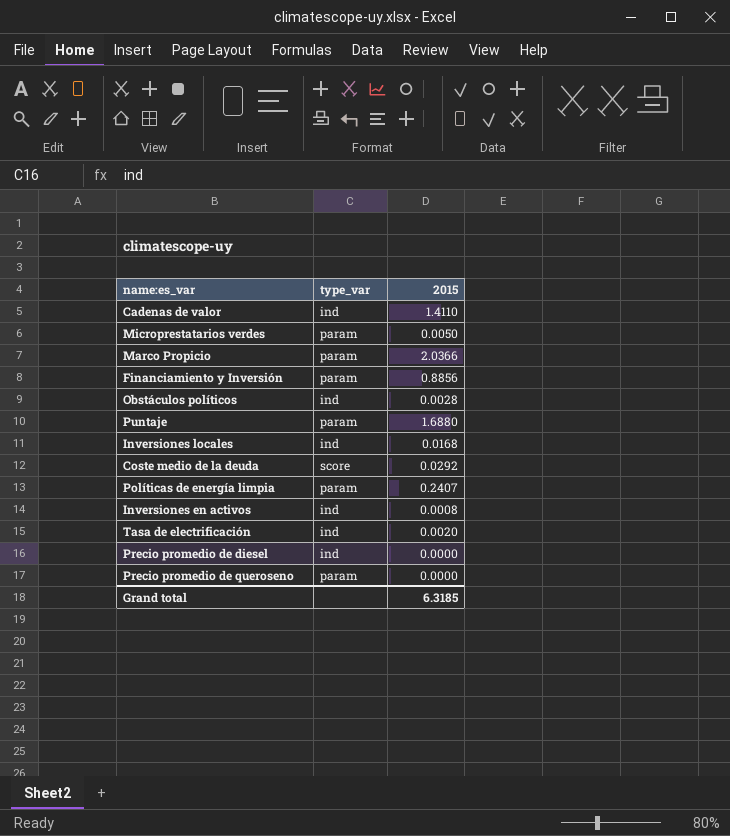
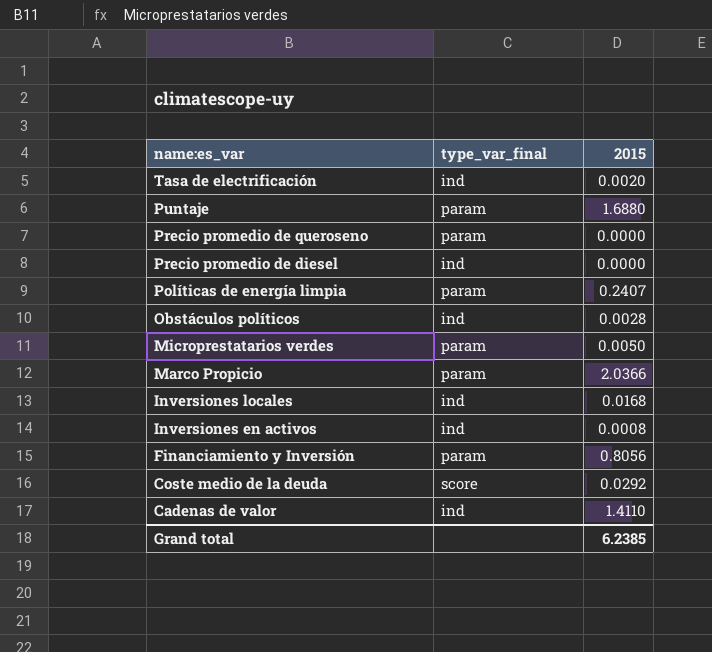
row order: none -> name:es_var descending
column name: type_var -> type_var_final
Financiamiento y Inversión | 2015: 0.8856 -> 0.8056
Grand total | 2015: 6.3185 -> 6.2385

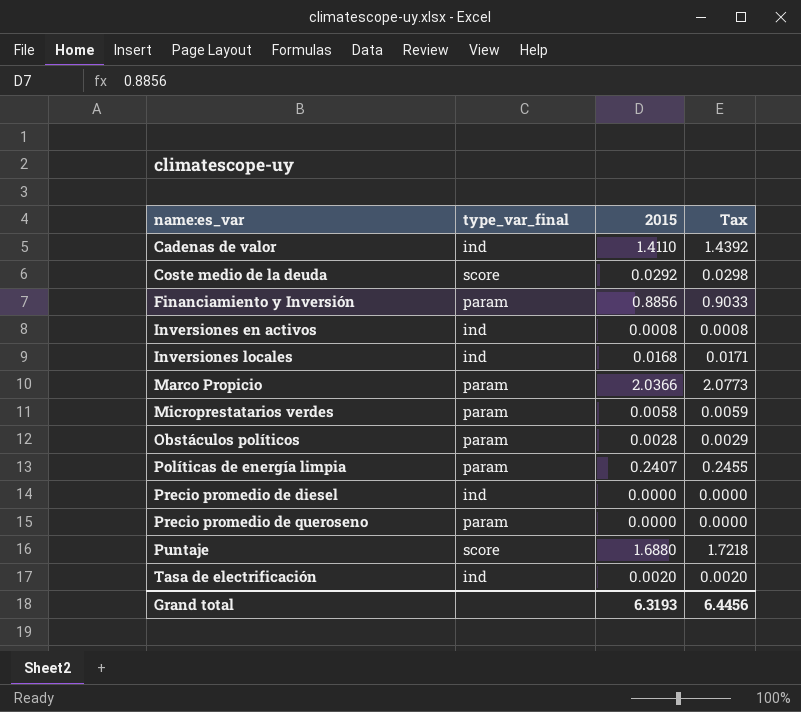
row order: name:es_var descending -> name:es_var ascending
column Tax | formula: none -> [2015] * 1.02
Financiamiento y Inversión | 2015: 0.8056 -> 0.8856
Microprestatarios verdes | 2015: 0.0050 -> 0.0058
Obstáculos políticos | type_var_final: ind -> param
Puntaje | type_var_final: param -> score
Grand total | 2015: 6.2385 -> 6.3193

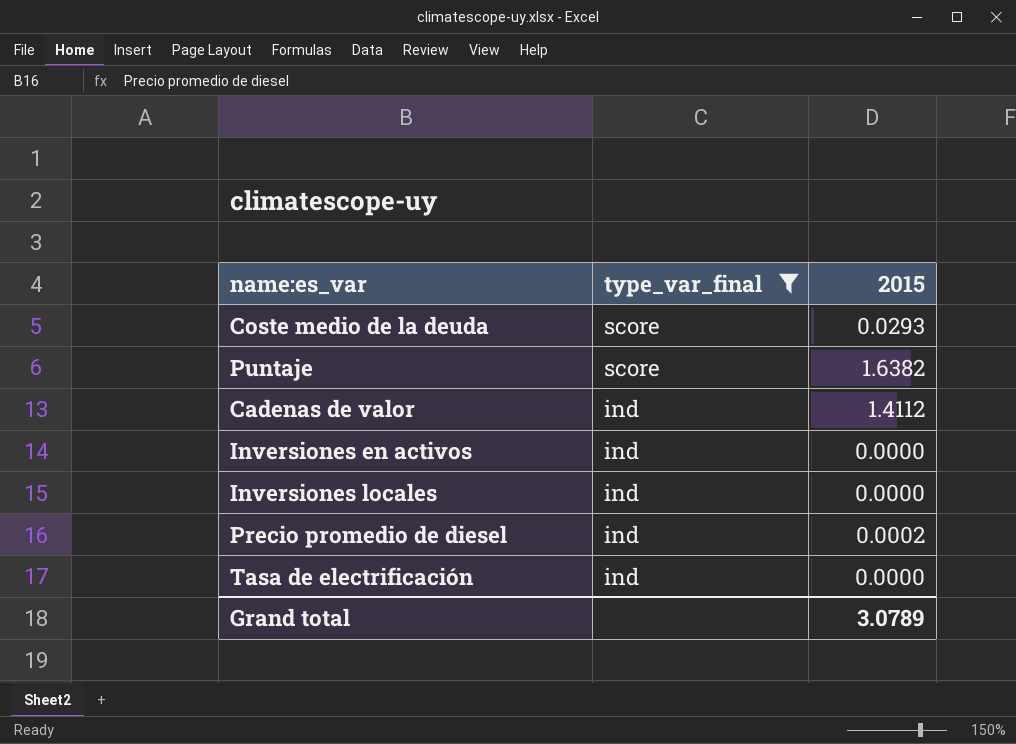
filter: none -> type_var_final != param
row order: name:es_var ascending -> type_var_final descending
column Tax | formula: [2015] * 1.02 -> none
Coste medio de la deuda | 2015: 0.0292 -> 0.0293
Puntaje | 2015: 1.6880 -> 1.6382
Cadenas de valor | 2015: 1.4110 -> 1.4112
Inversiones en activos | 2015: 0.0008 -> 0.0000
Inversiones locales | 2015: 0.0168 -> 0.0000
Precio promedio de diesel | 2015: 0.0000 -> 0.0002
Tasa de electrificación | 2015: 0.0020 -> 0.0000
Grand total | 2015: 6.3193 -> 3.0789

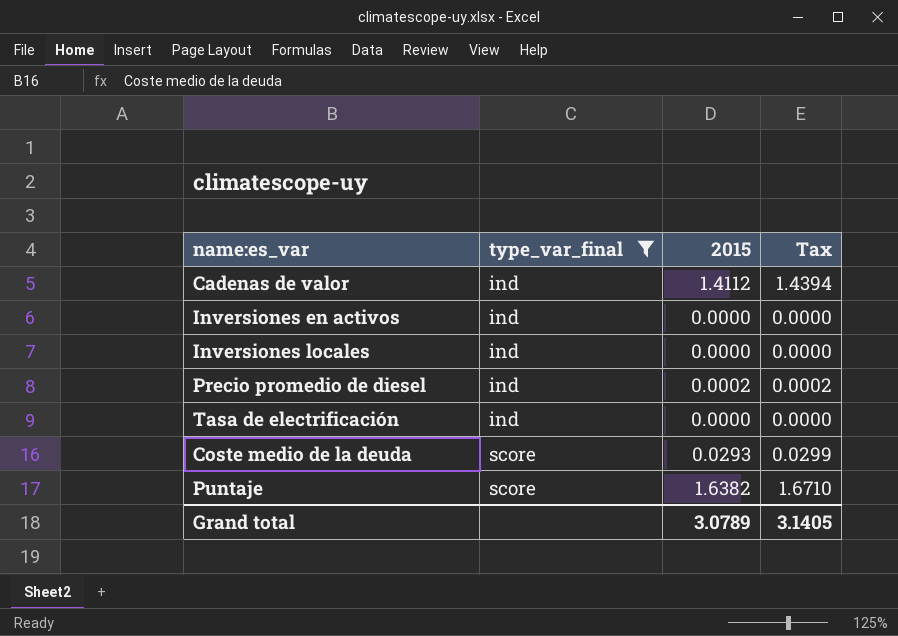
row order: type_var_final descending -> type_var_final ascending
column Tax | formula: none -> [2015] * 1.02

